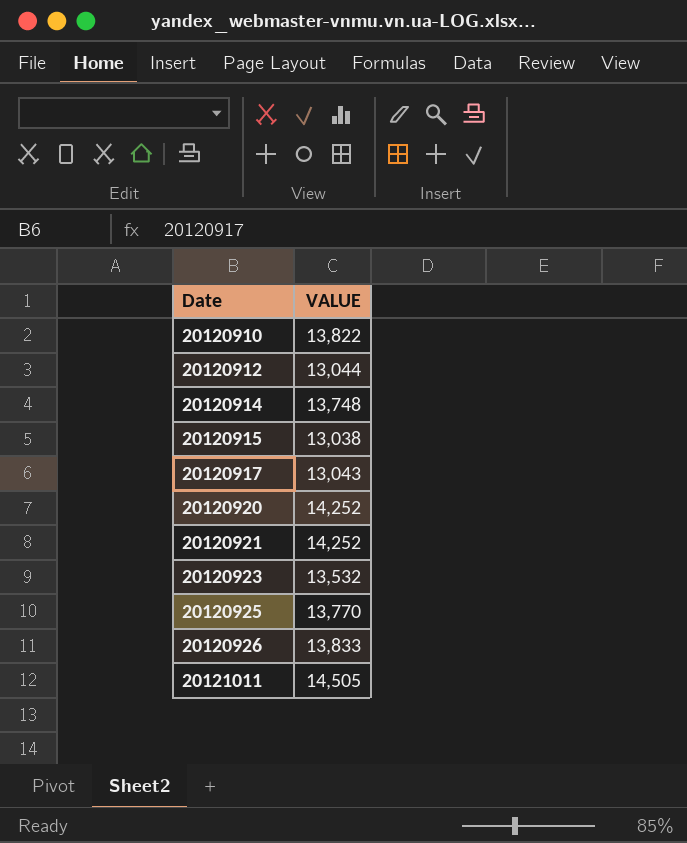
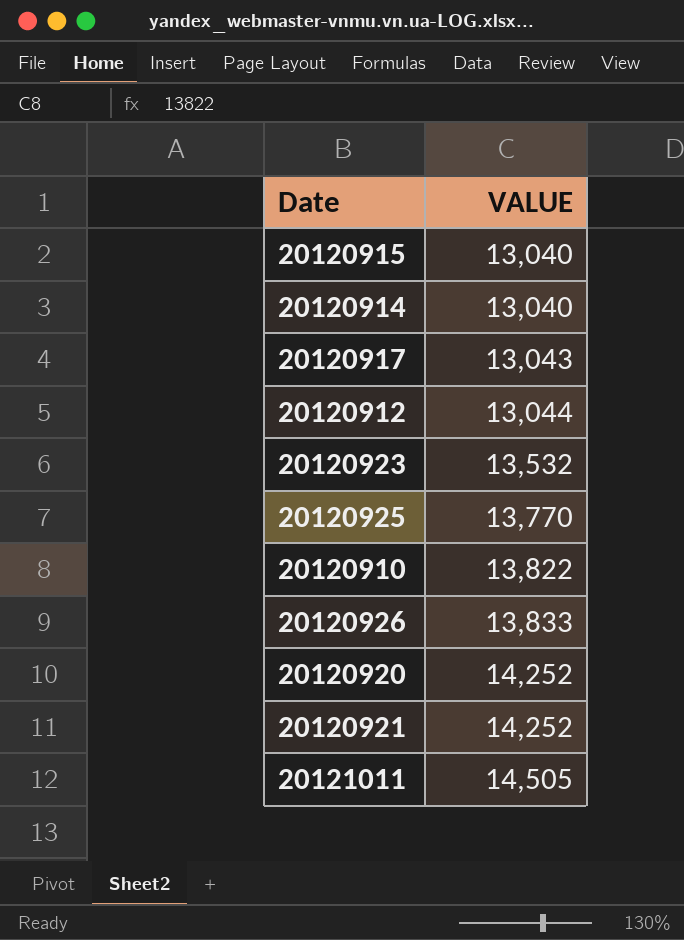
row order: Date ascending -> VALUE ascending
20120915 | VALUE: 13,038 -> 13,040
20120914 | VALUE: 13,748 -> 13,040

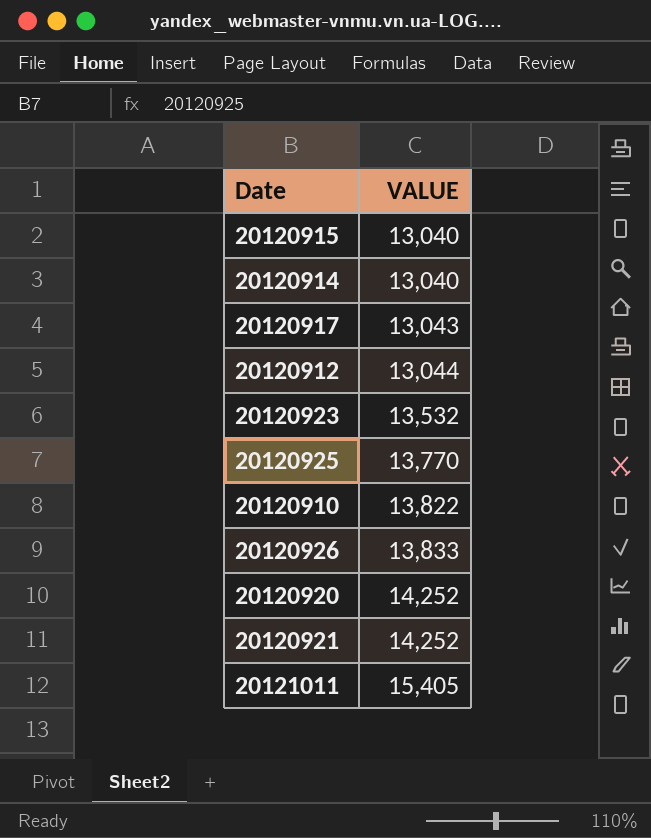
20121011 | VALUE: 14,505 -> 15,405

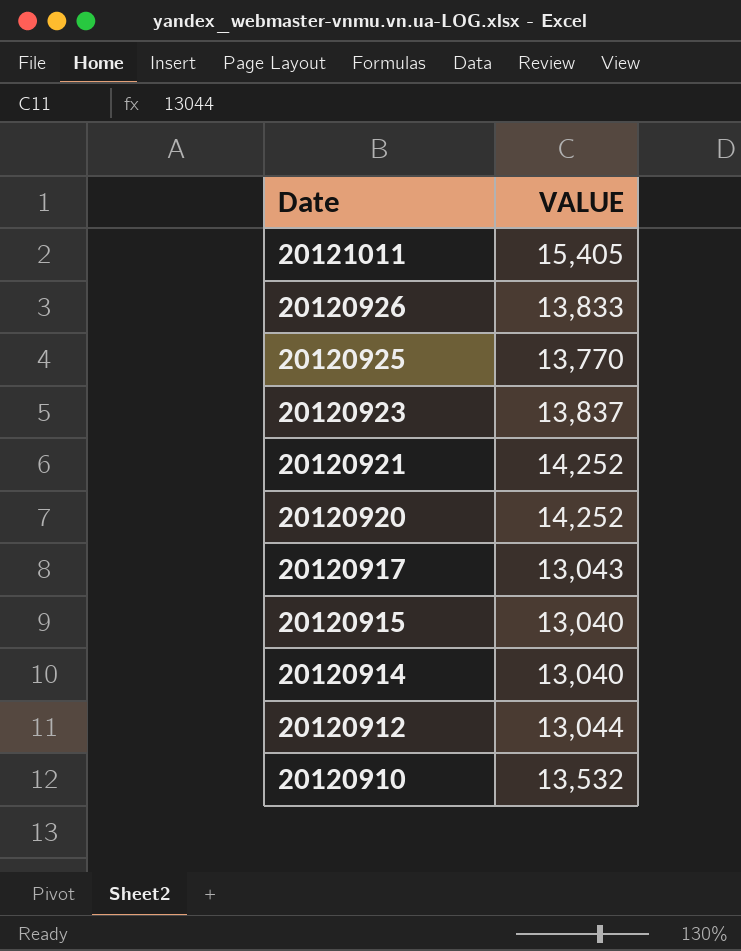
row order: VALUE ascending -> Date descending
20120923 | VALUE: 13,532 -> 13,837
20120910 | VALUE: 13,822 -> 13,532

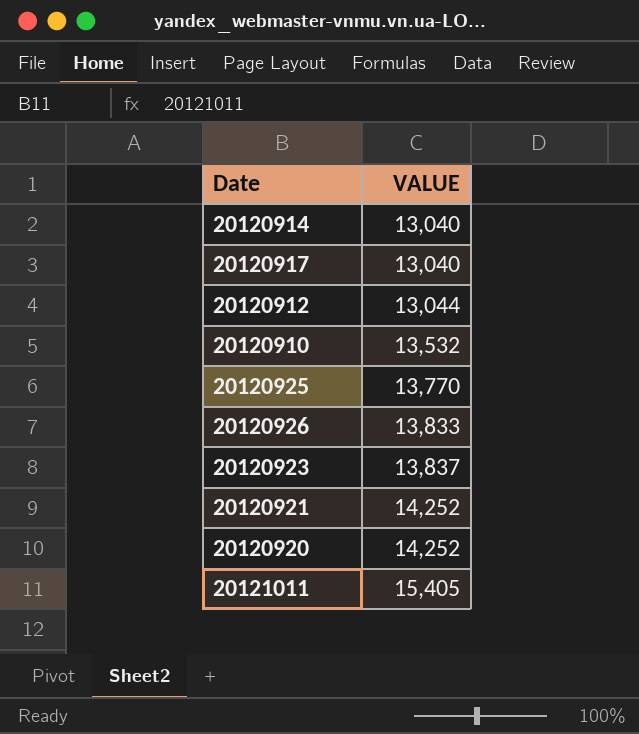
row order: Date descending -> VALUE ascending
row 20120915: 13,040 -> none
20120917 | VALUE: 13,043 -> 13,040

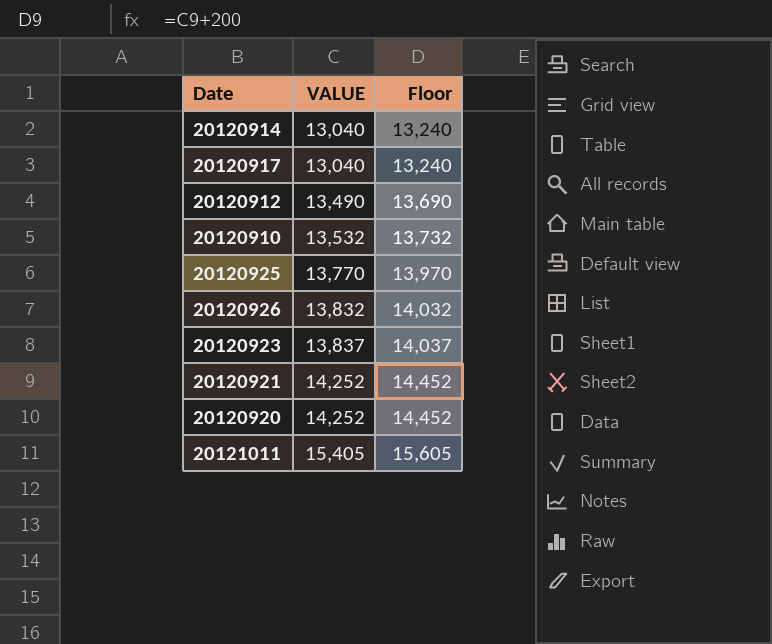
column Floor | formula: none -> [VALUE] + 200
20120912 | VALUE: 13,044 -> 13,490
20120926 | VALUE: 13,833 -> 13,832

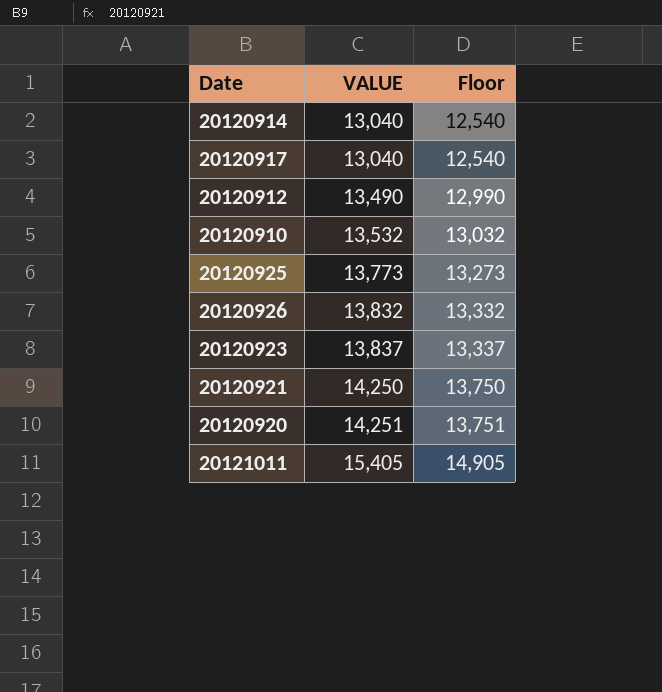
column Floor | formula: [VALUE] + 200 -> [VALUE] - 500
20120925 | VALUE: 13,770 -> 13,773
20120921 | VALUE: 14,252 -> 14,250
20120920 | VALUE: 14,252 -> 14,251

